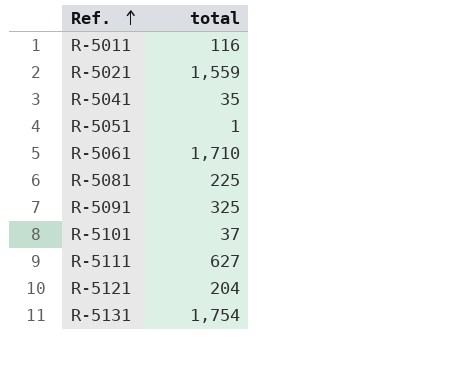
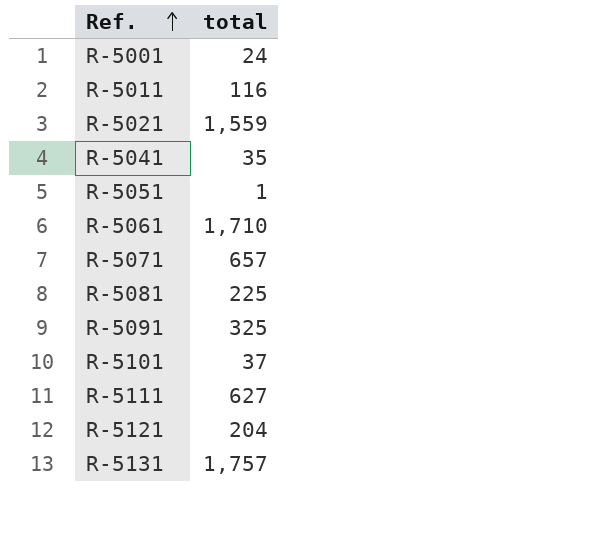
row R-5001: none -> 24
row R-5071: none -> 657
R-5131 | total: 1,754 -> 1,757

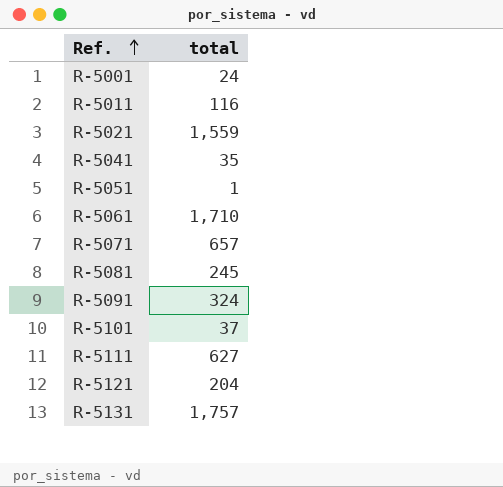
R-5081 | total: 225 -> 245
R-5091 | total: 325 -> 324

